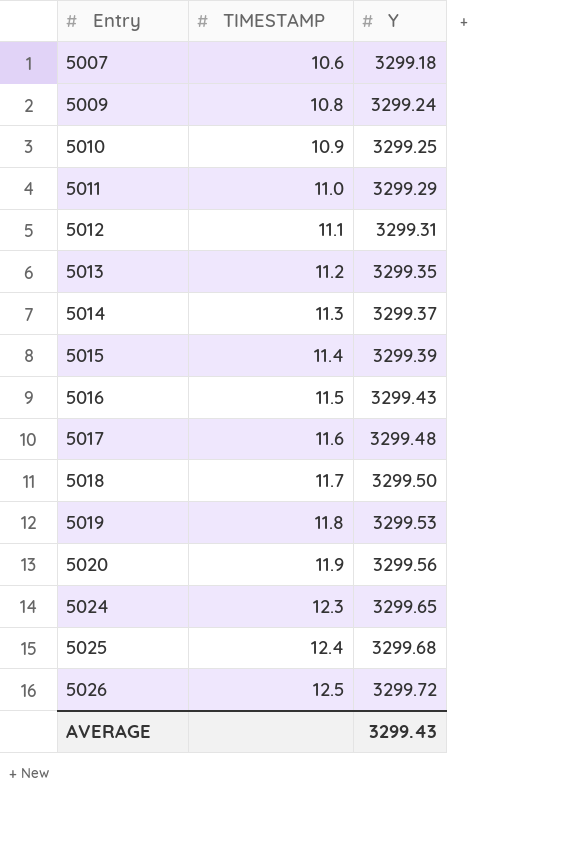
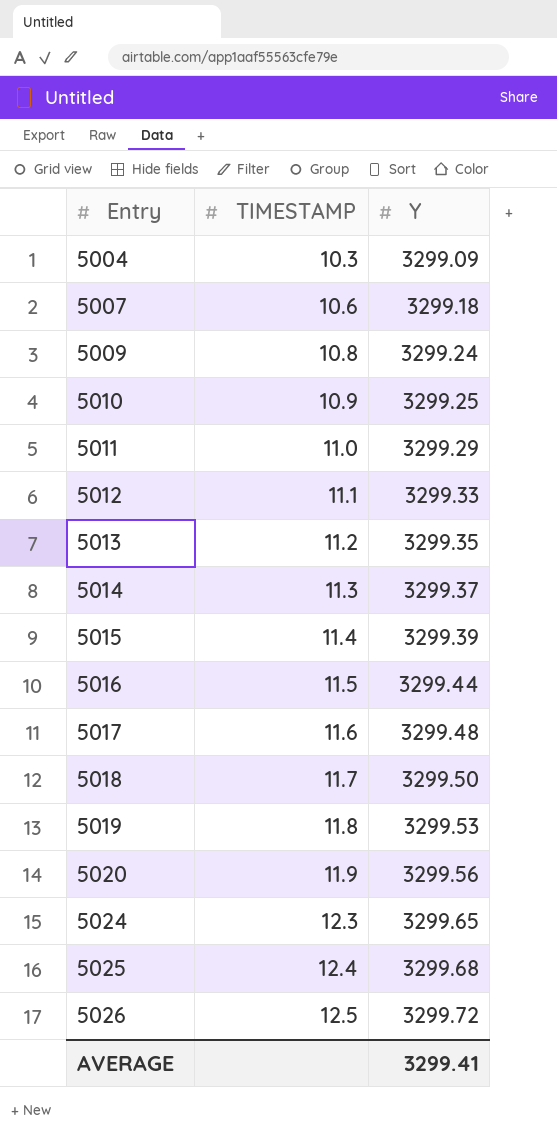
row 5004: none -> 10.3 | 3299.09
5012 | Y: 3299.31 -> 3299.33
5016 | Y: 3299.43 -> 3299.44
AVERAGE | Y: 3299.43 -> 3299.41

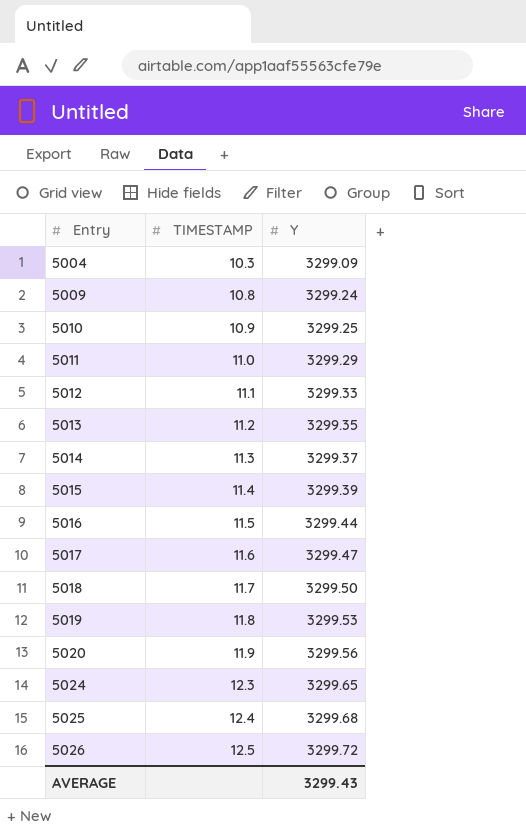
row 5007: 10.6 | 3299.18 -> none
5017 | Y: 3299.48 -> 3299.47
AVERAGE | Y: 3299.41 -> 3299.43

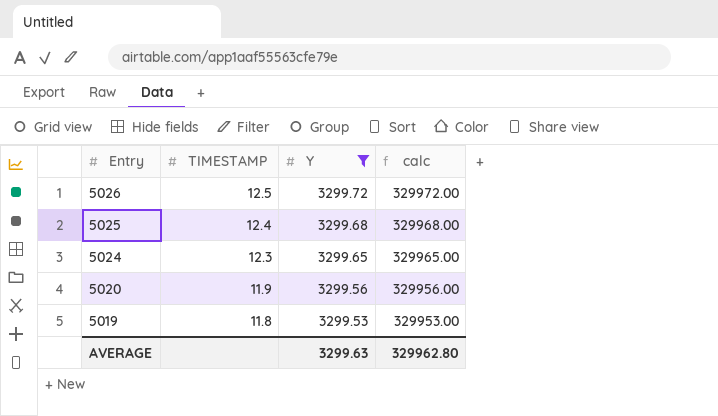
filter: none -> Y >= 3299.53
row order: Entry ascending -> Entry descending
column calc | formula: none -> [Y] * 100
AVERAGE | Y: 3299.43 -> 3299.63

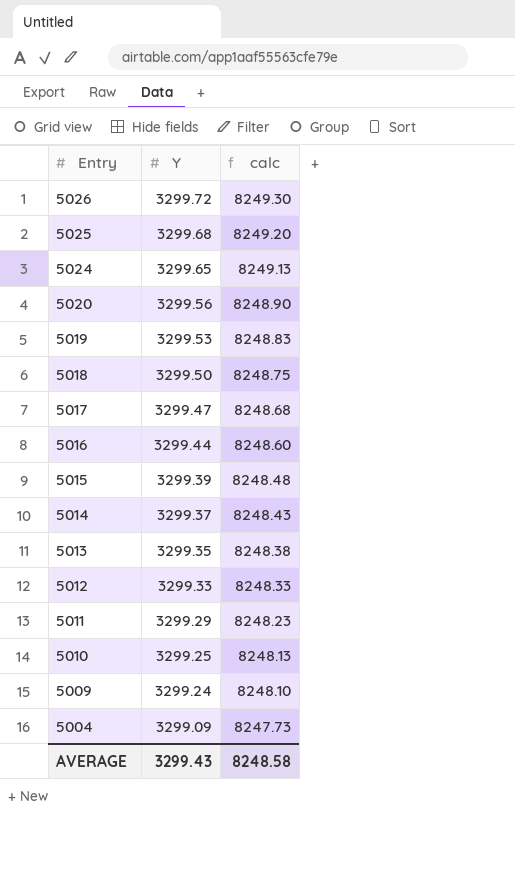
filter: Y >= 3299.53 -> none
column TIMESTAMP | position: 2 -> none
column calc | formula: [Y] * 100 -> [Y] * 2.5
AVERAGE | Y: 3299.63 -> 3299.43
AVERAGE | calc: 329962.80 -> 8248.58

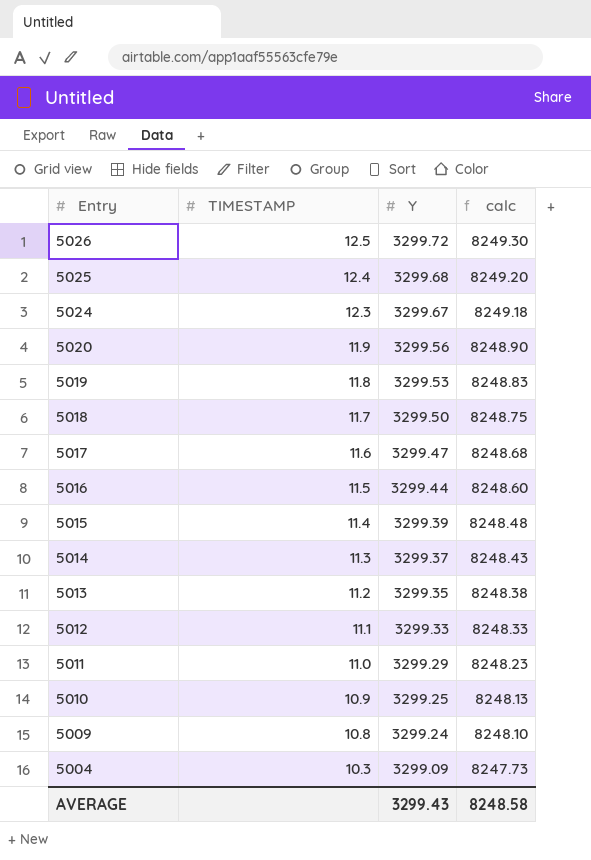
column TIMESTAMP | position: none -> 2
5024 | Y: 3299.65 -> 3299.67
5024 | calc: 8249.13 -> 8249.18

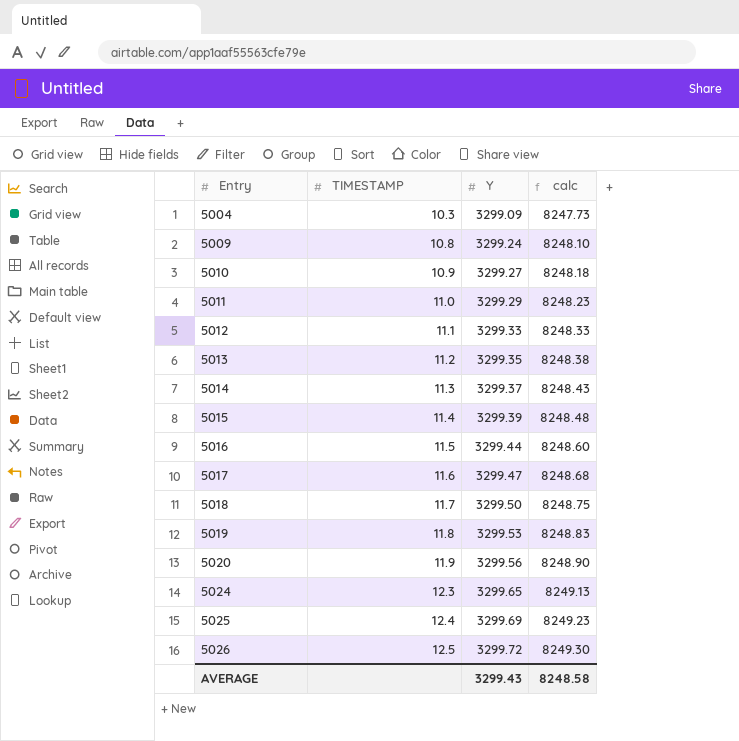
row order: Entry descending -> Entry ascending
5010 | Y: 3299.25 -> 3299.27
5010 | calc: 8248.13 -> 8248.18
5024 | Y: 3299.67 -> 3299.65
5024 | calc: 8249.18 -> 8249.13
5025 | Y: 3299.68 -> 3299.69
5025 | calc: 8249.20 -> 8249.23

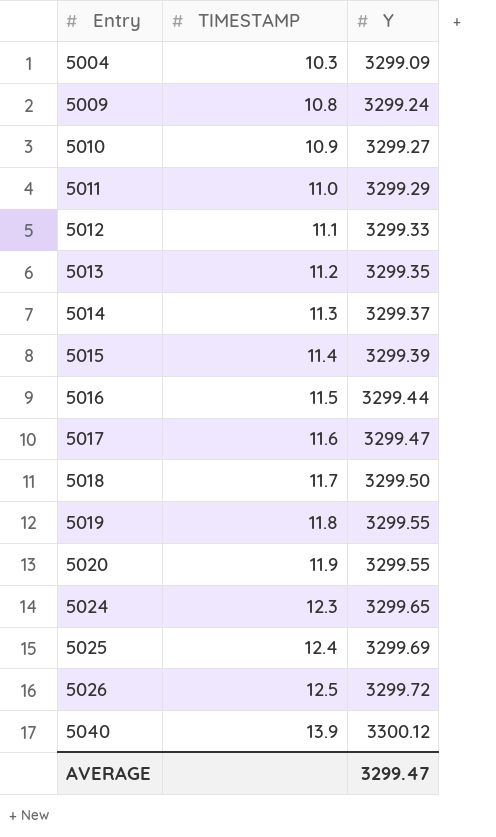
column calc | formula: [Y] * 2.5 -> none
5019 | Y: 3299.53 -> 3299.55
5020 | Y: 3299.56 -> 3299.55
row 5040: none -> 13.9 | 3300.12
AVERAGE | Y: 3299.43 -> 3299.47

